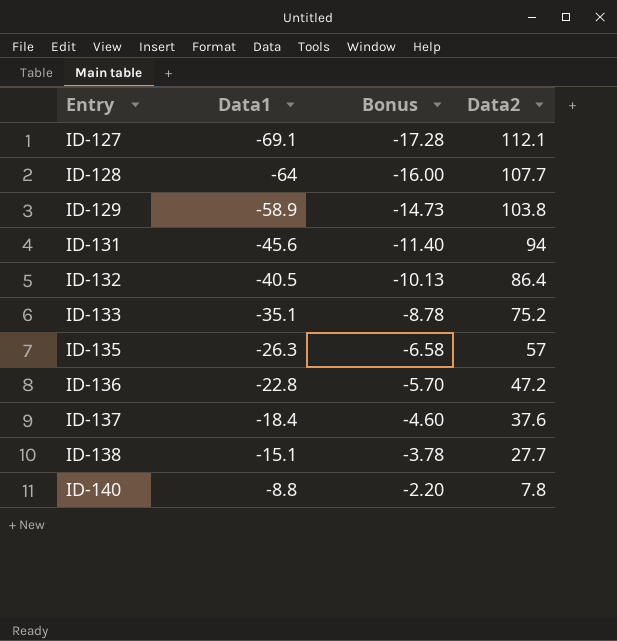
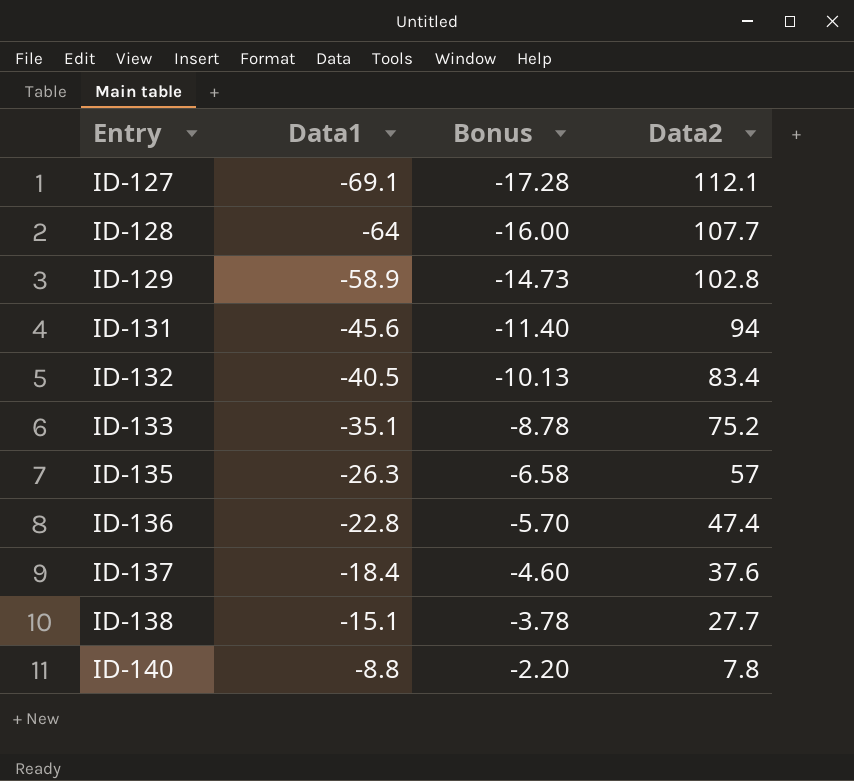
ID-129 | Data2: 103.8 -> 102.8
ID-132 | Data2: 86.4 -> 83.4
ID-136 | Data2: 47.2 -> 47.4

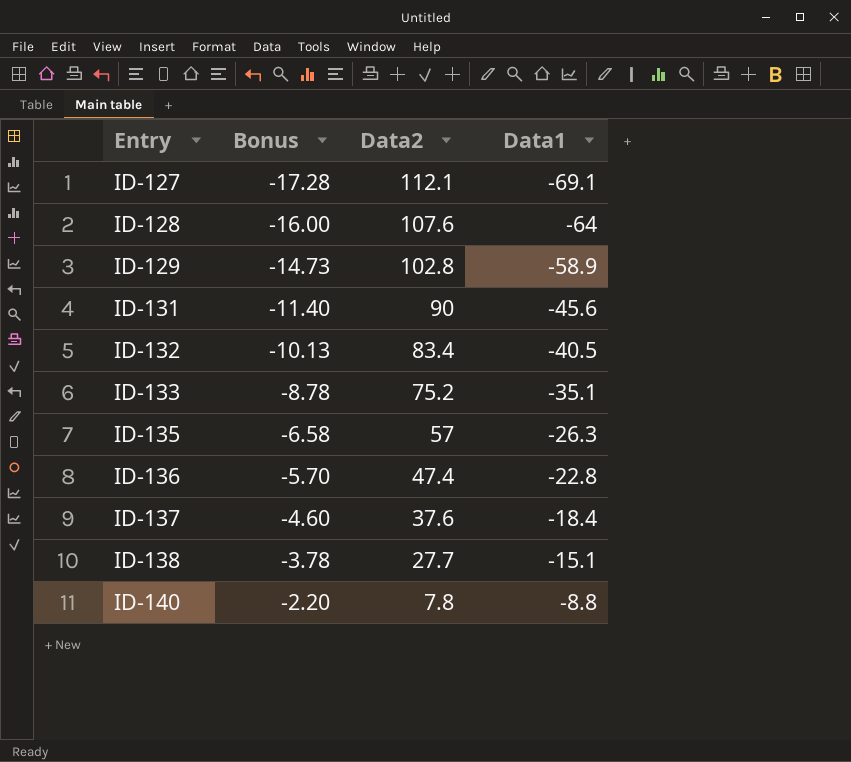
column Data1 | position: 2 -> 4
ID-128 | Data2: 107.7 -> 107.6
ID-131 | Data2: 94 -> 90

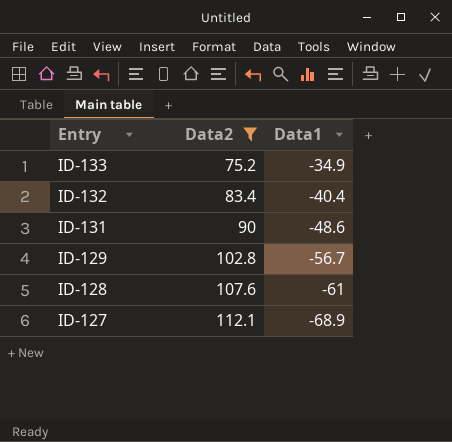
filter: none -> Data2 >= 75.2
row order: Entry ascending -> Entry descending
column Bonus | formula: [Data1] * 0.25 -> none
ID-133 | Data1: -35.1 -> -34.9
ID-132 | Data1: -40.5 -> -40.4
ID-131 | Data1: -45.6 -> -48.6
ID-129 | Data1: -58.9 -> -56.7
ID-128 | Data1: -64 -> -61
ID-127 | Data1: -69.1 -> -68.9

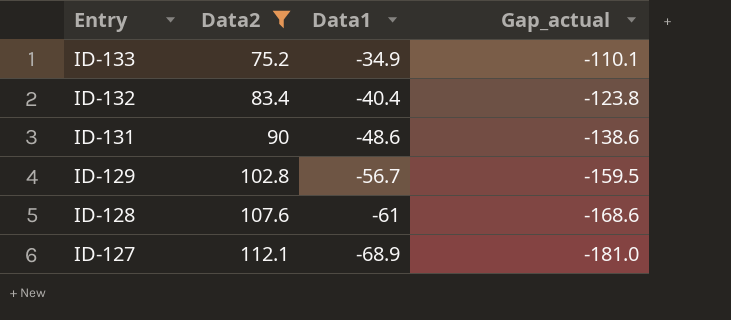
column Gap_actual | formula: none -> [Data1] - [Data2]

